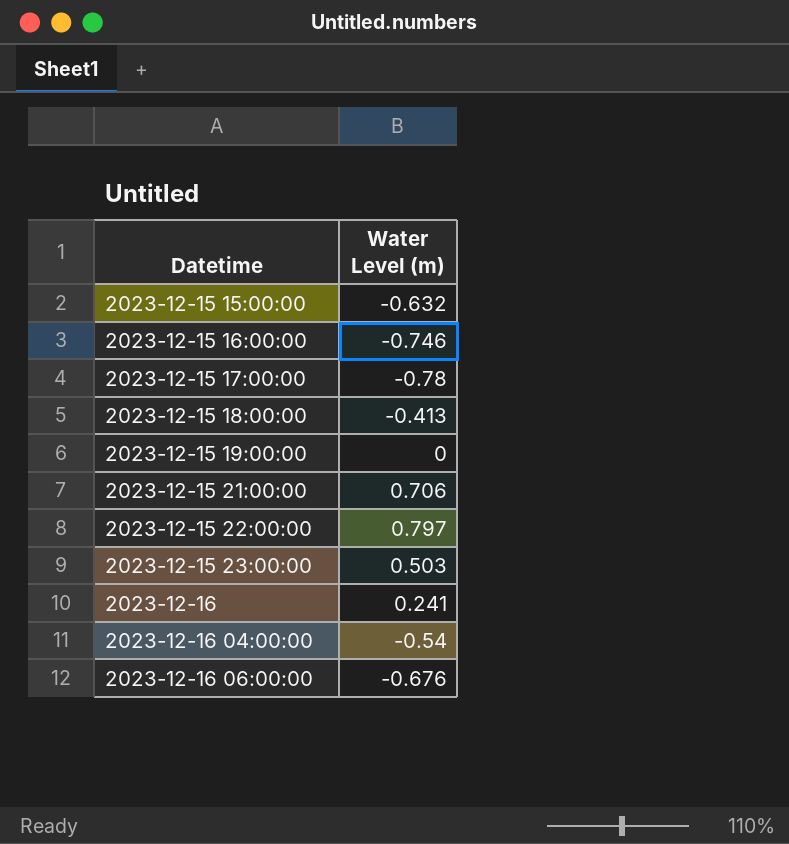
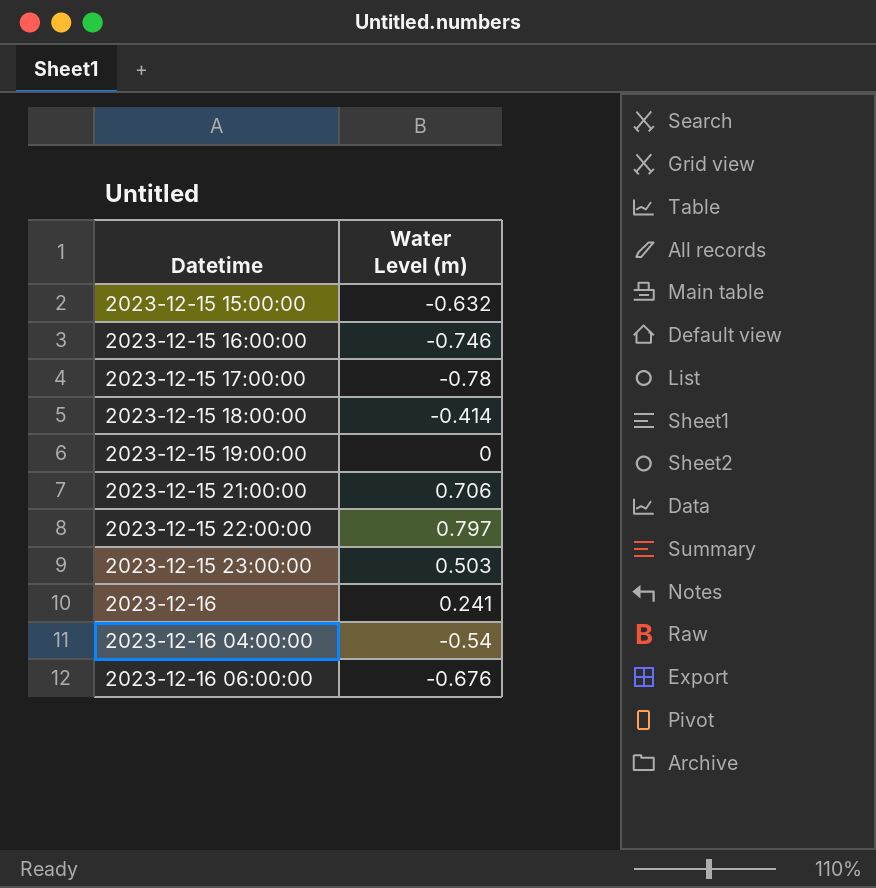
2023-12-15 18:00:00 | Water Level (m): -0.413 -> -0.414

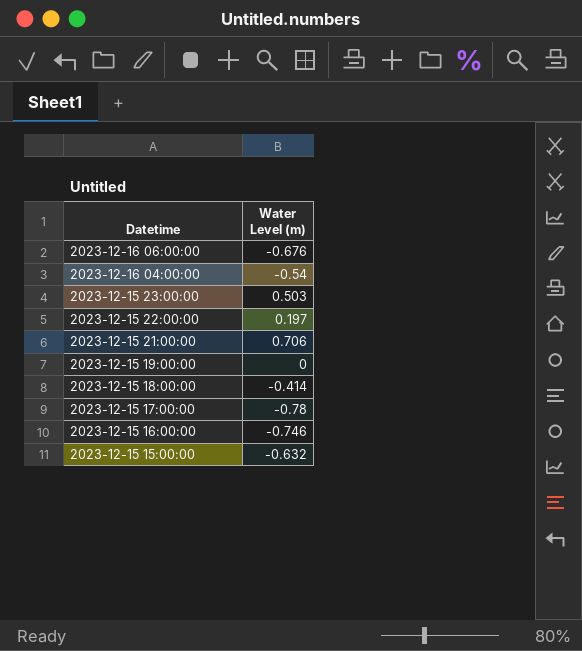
row order: Datetime ascending -> Datetime descending
row 2023-12-16: 0.241 -> none
2023-12-15 22:00:00 | Water Level (m): 0.797 -> 0.197

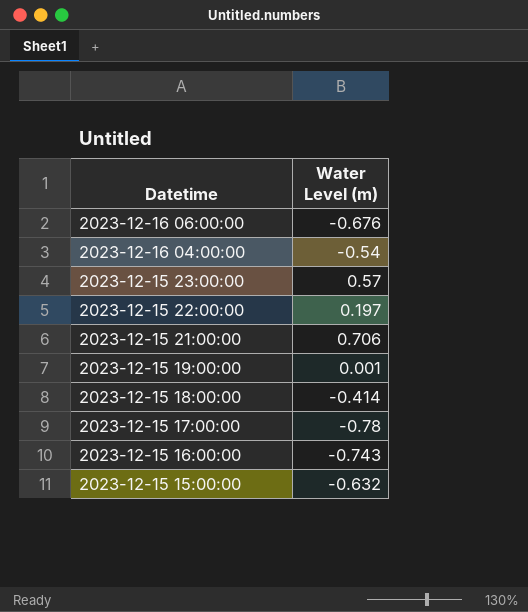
2023-12-15 23:00:00 | Water Level (m): 0.503 -> 0.57
2023-12-15 19:00:00 | Water Level (m): 0 -> 0.001
2023-12-15 16:00:00 | Water Level (m): -0.746 -> -0.743

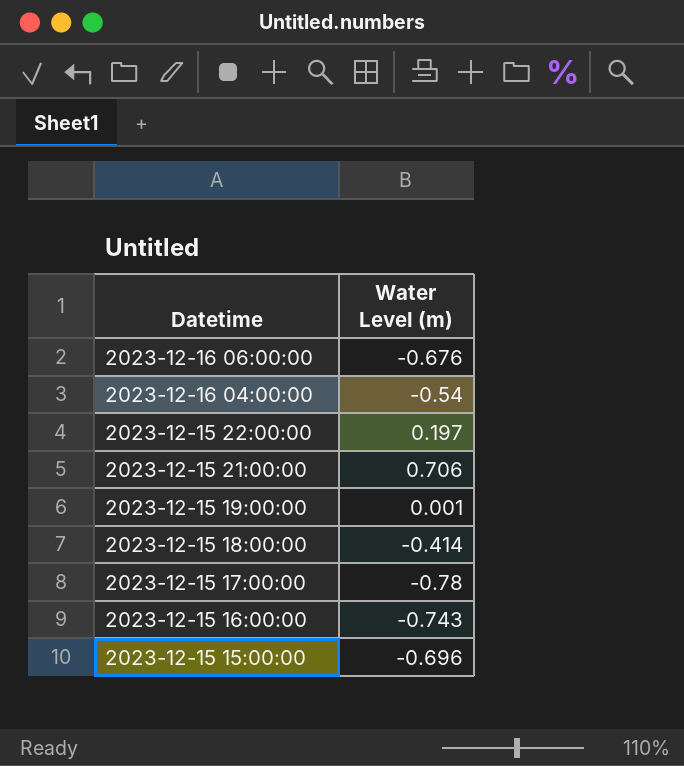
row 2023-12-15 23:00:00: 0.57 -> none
2023-12-15 15:00:00 | Water Level (m): -0.632 -> -0.696

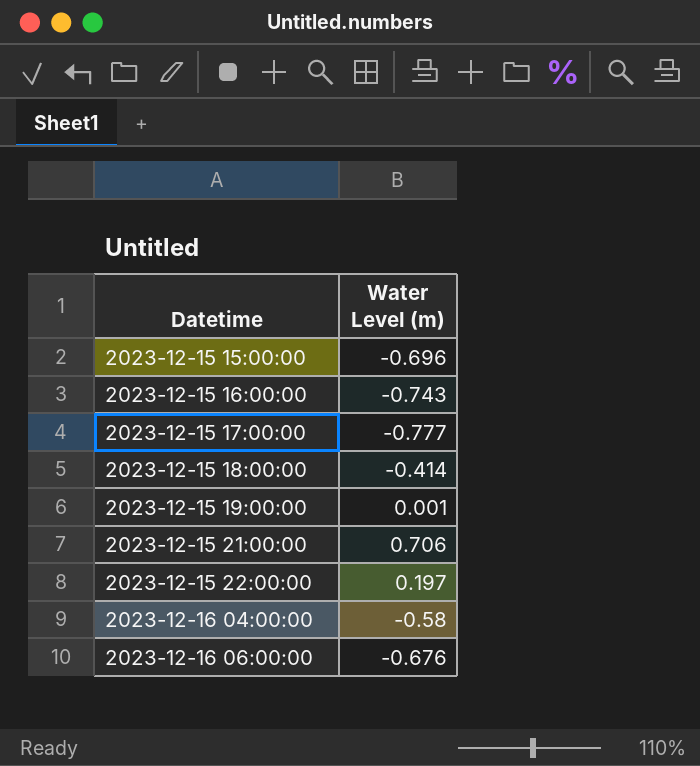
row order: Datetime descending -> Datetime ascending
2023-12-15 17:00:00 | Water Level (m): -0.78 -> -0.777
2023-12-16 04:00:00 | Water Level (m): -0.54 -> -0.58

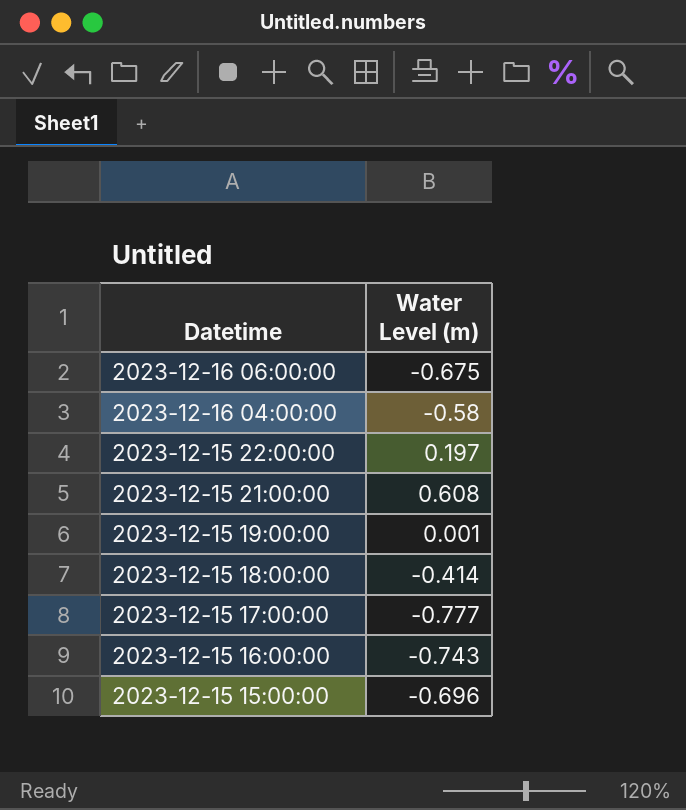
row order: Datetime ascending -> Datetime descending
2023-12-16 06:00:00 | Water Level (m): -0.676 -> -0.675
2023-12-15 21:00:00 | Water Level (m): 0.706 -> 0.608

